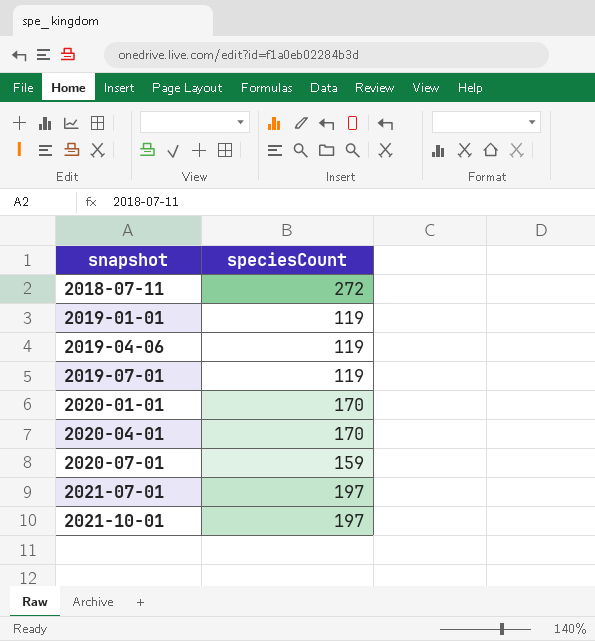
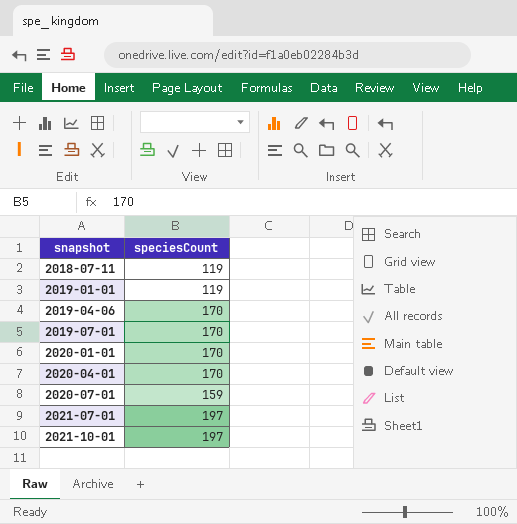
2018-07-11 | speciesCount: 272 -> 119
2019-04-06 | speciesCount: 119 -> 170
2019-07-01 | speciesCount: 119 -> 170

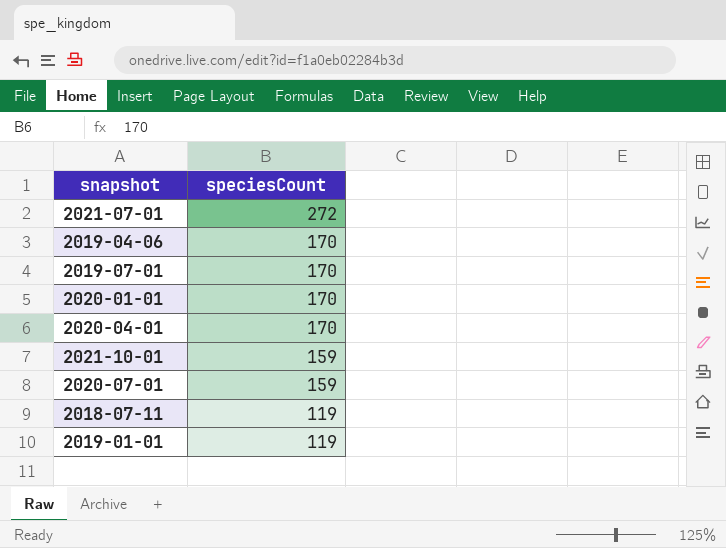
row order: snapshot ascending -> speciesCount descending
2021-07-01 | speciesCount: 197 -> 272
2021-10-01 | speciesCount: 197 -> 159

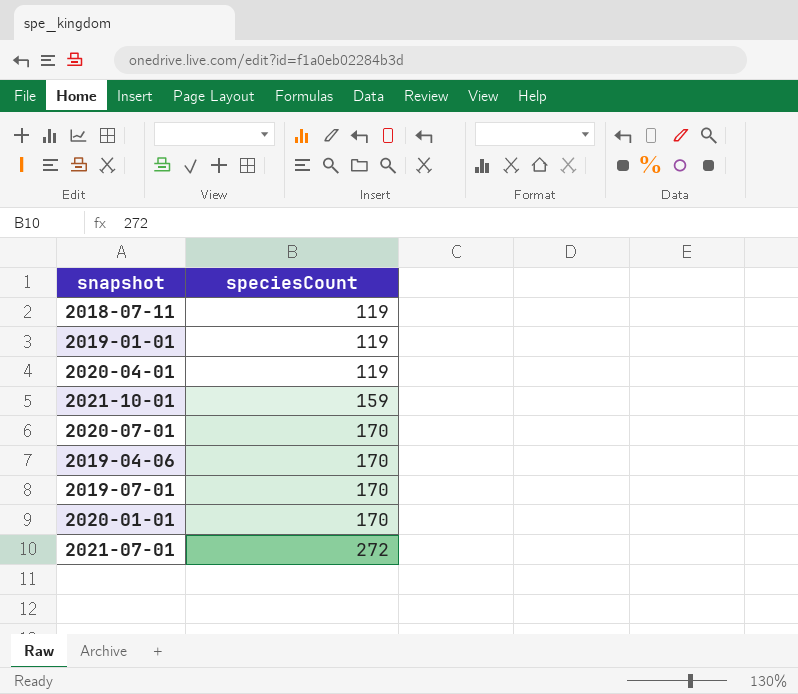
row order: speciesCount descending -> speciesCount ascending
2020-04-01 | speciesCount: 170 -> 119
2020-07-01 | speciesCount: 159 -> 170

